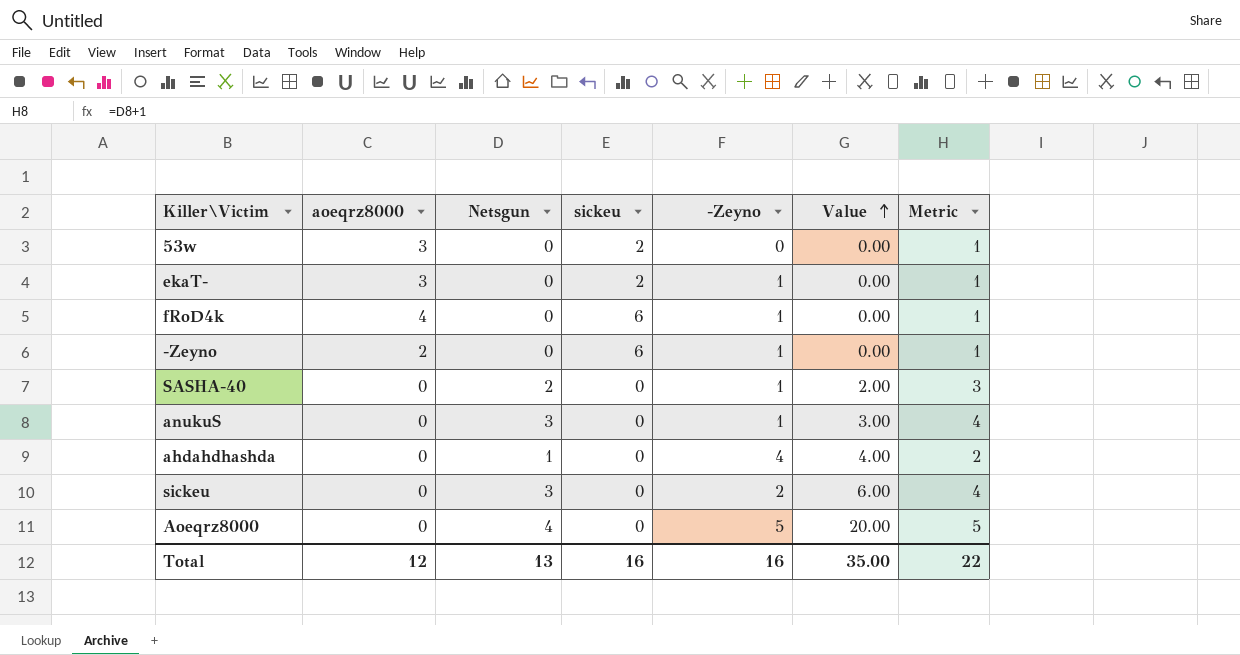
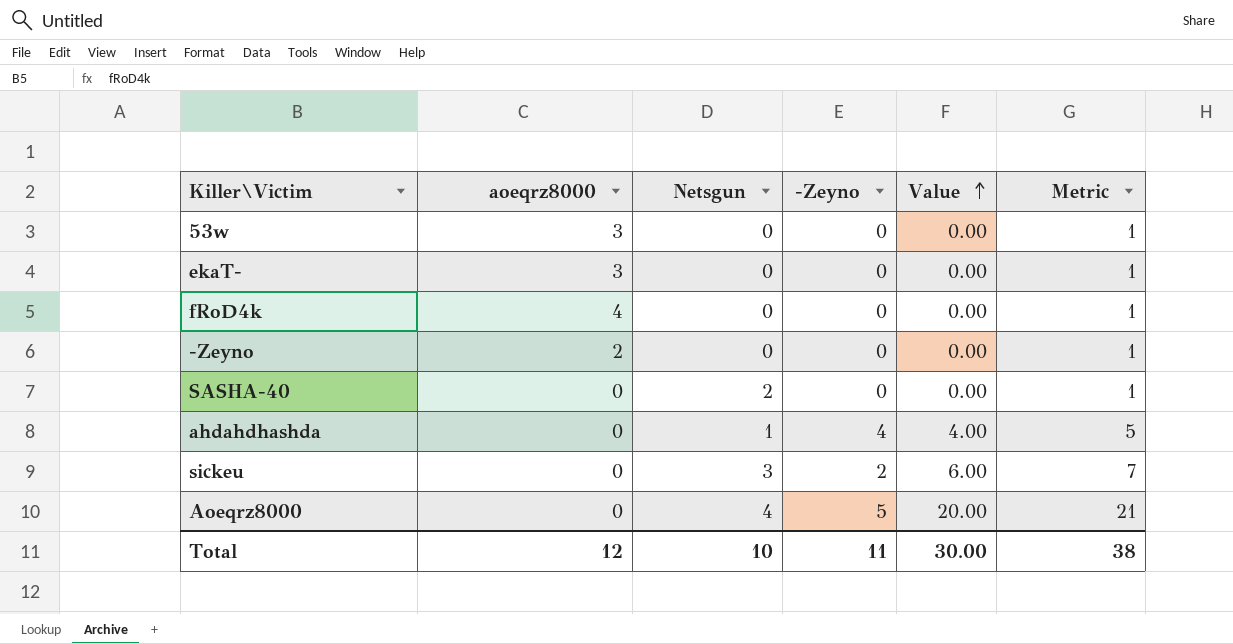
column sickeu | position: 4 -> none
column Metric | formula: [Netsgun] + 1 -> [Value] + 1
row anukuS: 0 | 3 | 0 | 1 | 3.00 | 4 -> none
ekaT- | -Zeyno: 1 -> 0
fRoD4k | -Zeyno: 1 -> 0
-Zeyno | -Zeyno: 1 -> 0
SASHA-40 | -Zeyno: 1 -> 0
SASHA-40 | Value: 2.00 -> 0.00
Total | Netsgun: 13 -> 10
Total | -Zeyno: 16 -> 11
Total | Value: 35.00 -> 30.00
Total | Metric: 22 -> 38

